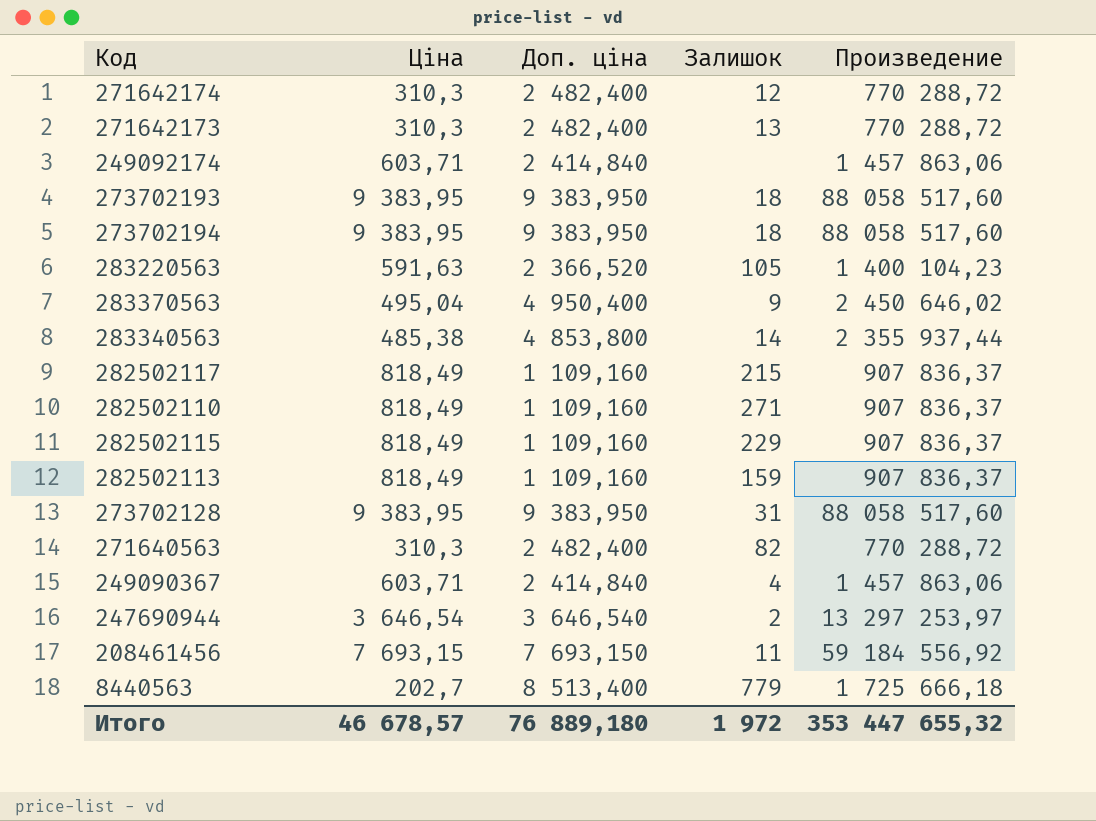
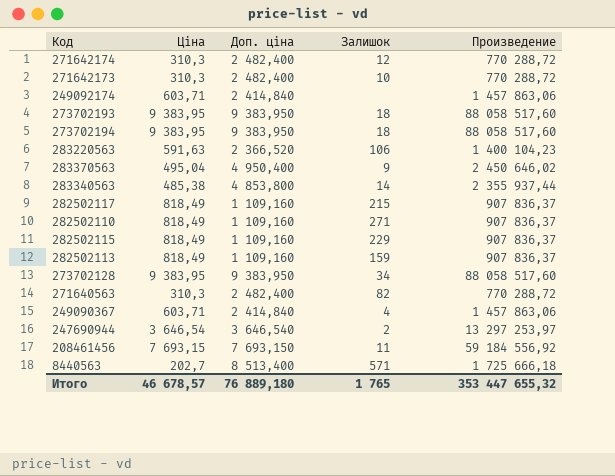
271642173 | Залишок: 13 -> 10
283220563 | Залишок: 105 -> 106
273702128 | Залишок: 31 -> 34
8440563 | Залишок: 779 -> 571
Итого | Залишок: 1 972 -> 1 765

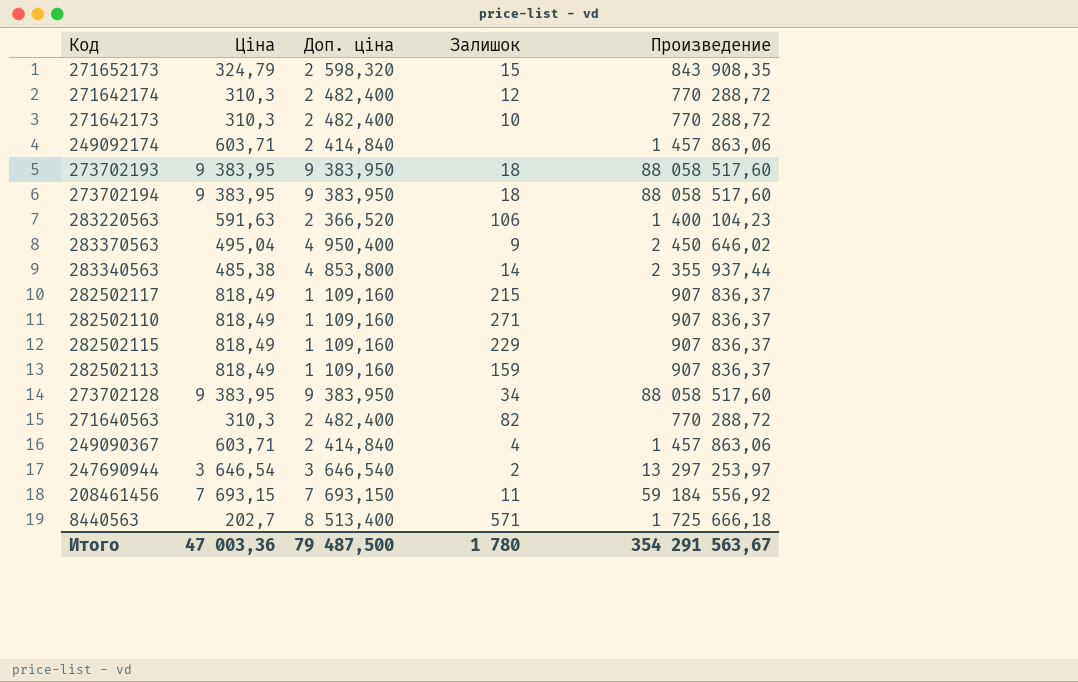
row 271652173: none -> 324,79 | 2 598,320 | 15 | 843 908,35
Итого | Ціна: 46 678,57 -> 47 003,36
Итого | Доп. ціна: 76 889,180 -> 79 487,500
Итого | Залишок: 1 765 -> 1 780
Итого | Произведение: 353 447 655,32 -> 354 291 563,67

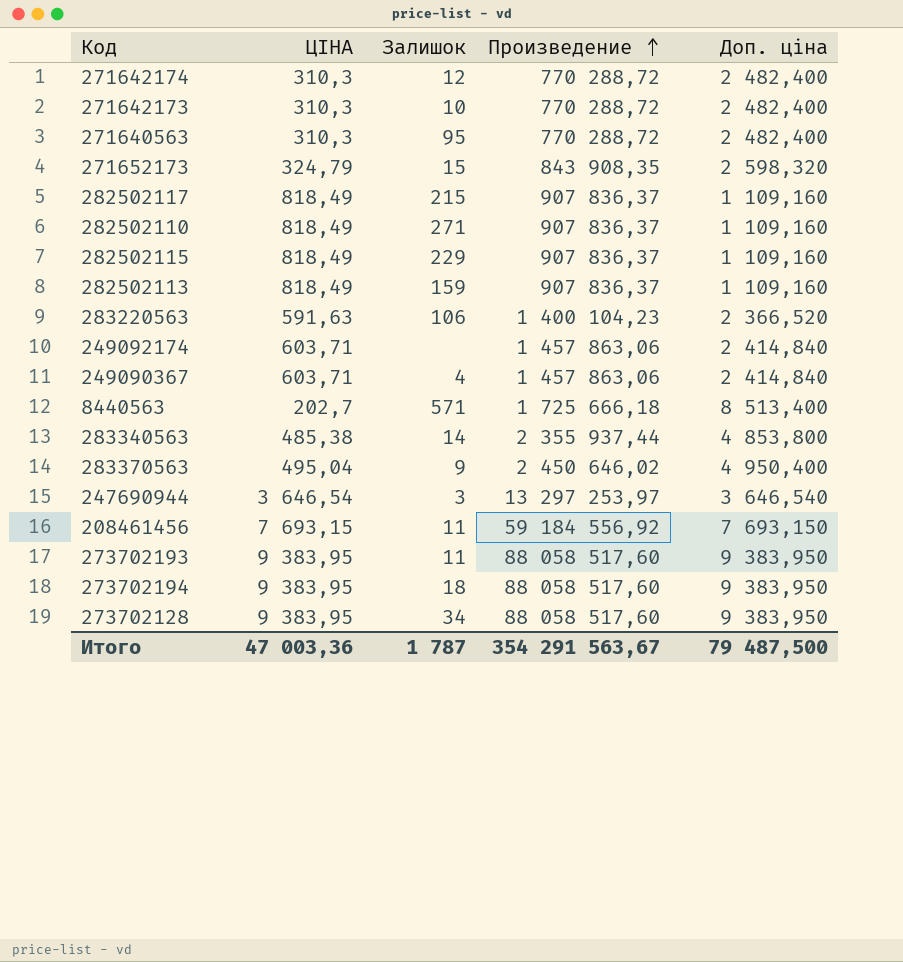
row order: none -> Произведение ascending
column name: Ціна -> ЦІНА
column Доп. ціна | position: 3 -> 5
271640563 | Залишок: 82 -> 95
247690944 | Залишок: 2 -> 3
273702193 | Залишок: 18 -> 11
Итого | Залишок: 1 780 -> 1 787

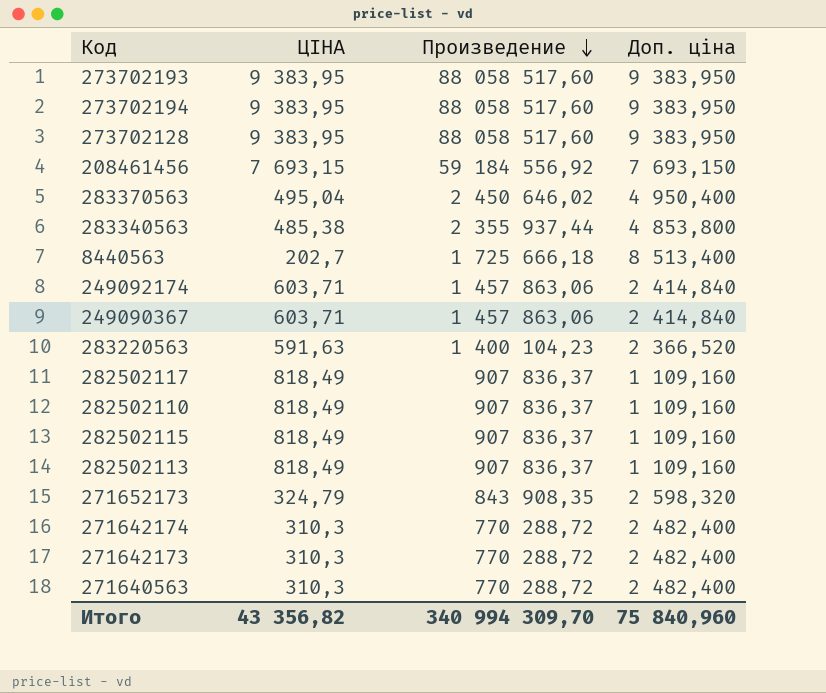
row order: Произведение ascending -> Произведение descending
column Залишок | position: 3 -> none
row 247690944: 3 646,54 | 3 | 13 297 253,97 | 3 646,540 -> none
Итого | ЦІНА: 47 003,36 -> 43 356,82
Итого | Произведение: 354 291 563,67 -> 340 994 309,70
Итого | Доп. ціна: 79 487,500 -> 75 840,960

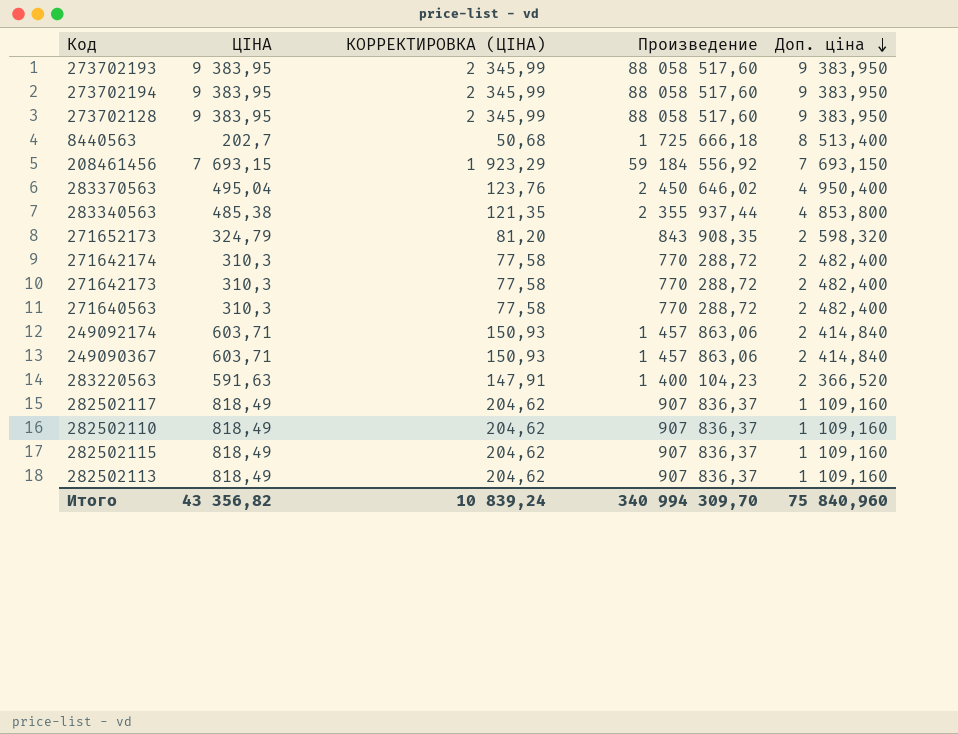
row order: Произведение descending -> Доп. ціна descending
column КОРРЕКТИРОВКА (ЦІНА) | formula: none -> [ЦІНА] * 0,25

